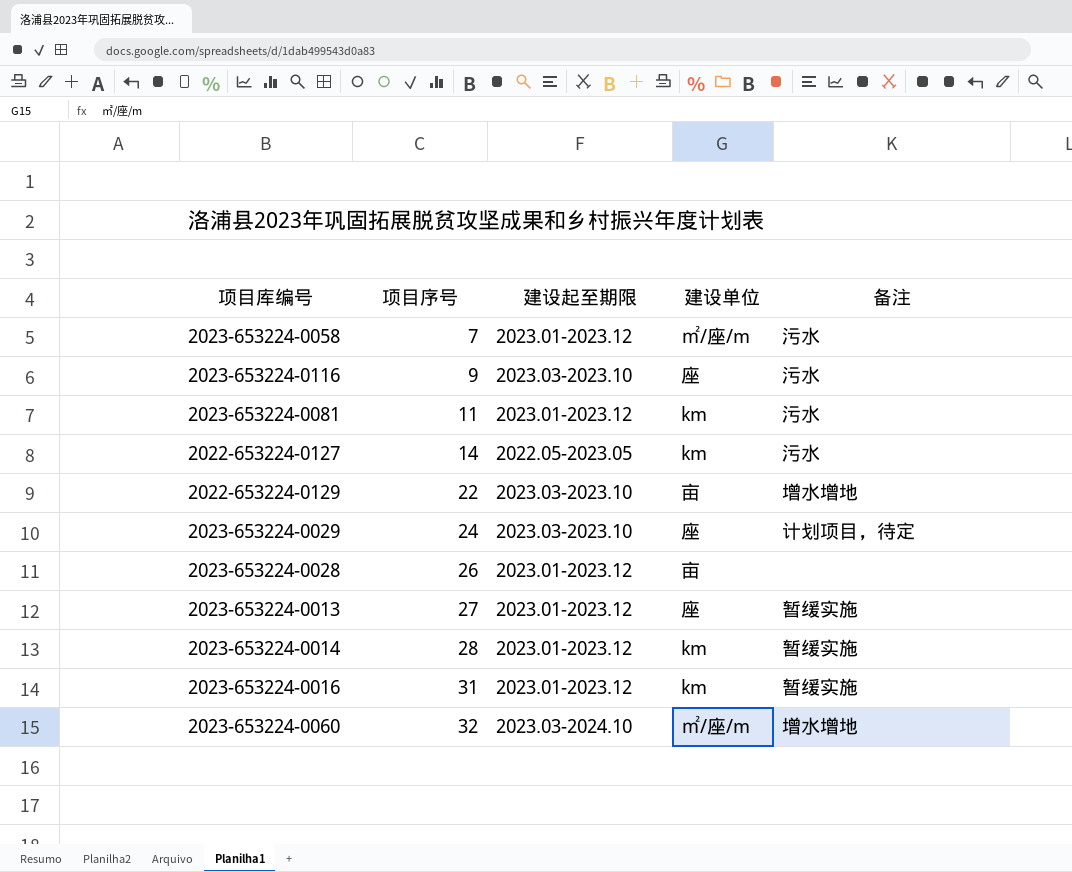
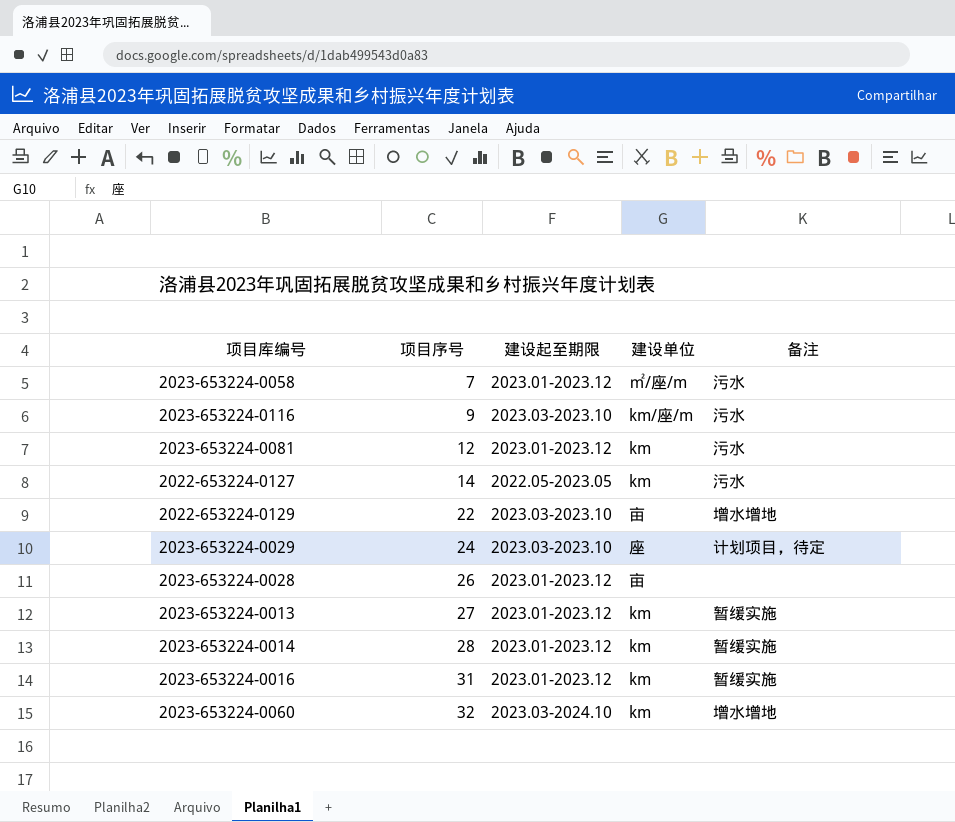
2023-653224-0116 | 建设单位: 座 -> km/座/m
2023-653224-0081 | 项目序号: 11 -> 12
2023-653224-0013 | 建设单位: 座 -> km
2023-653224-0060 | 建设单位: ㎡/座/m -> km

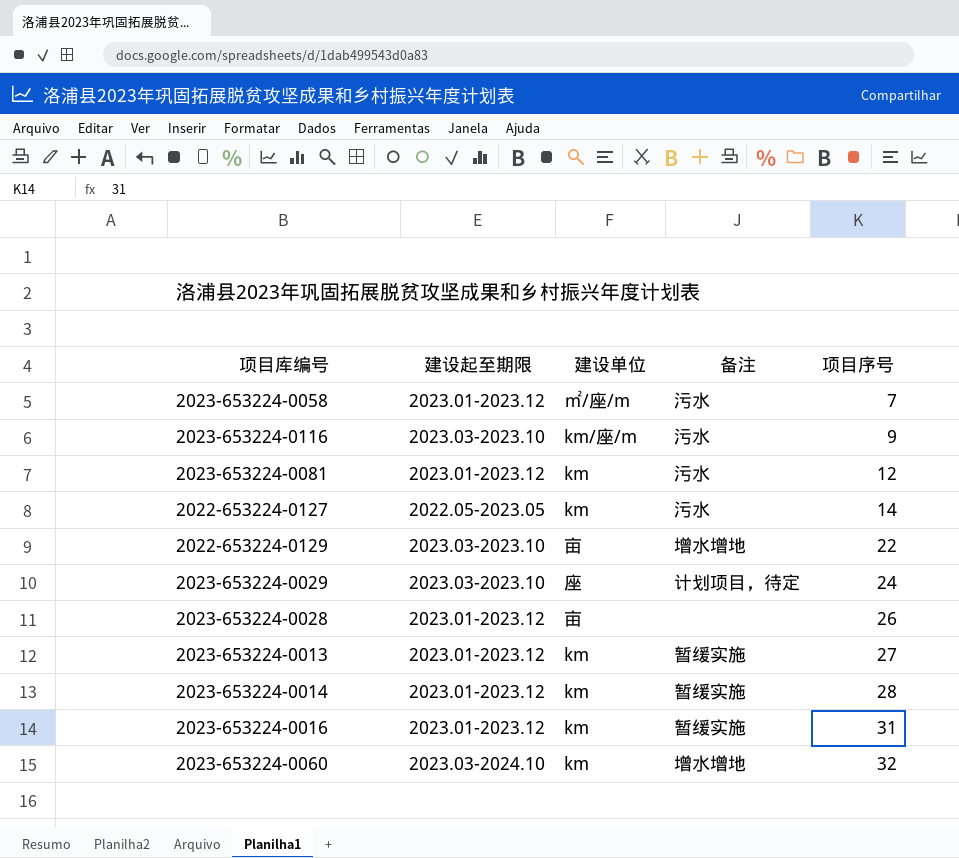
column 项目序号 | position: 2 -> 5

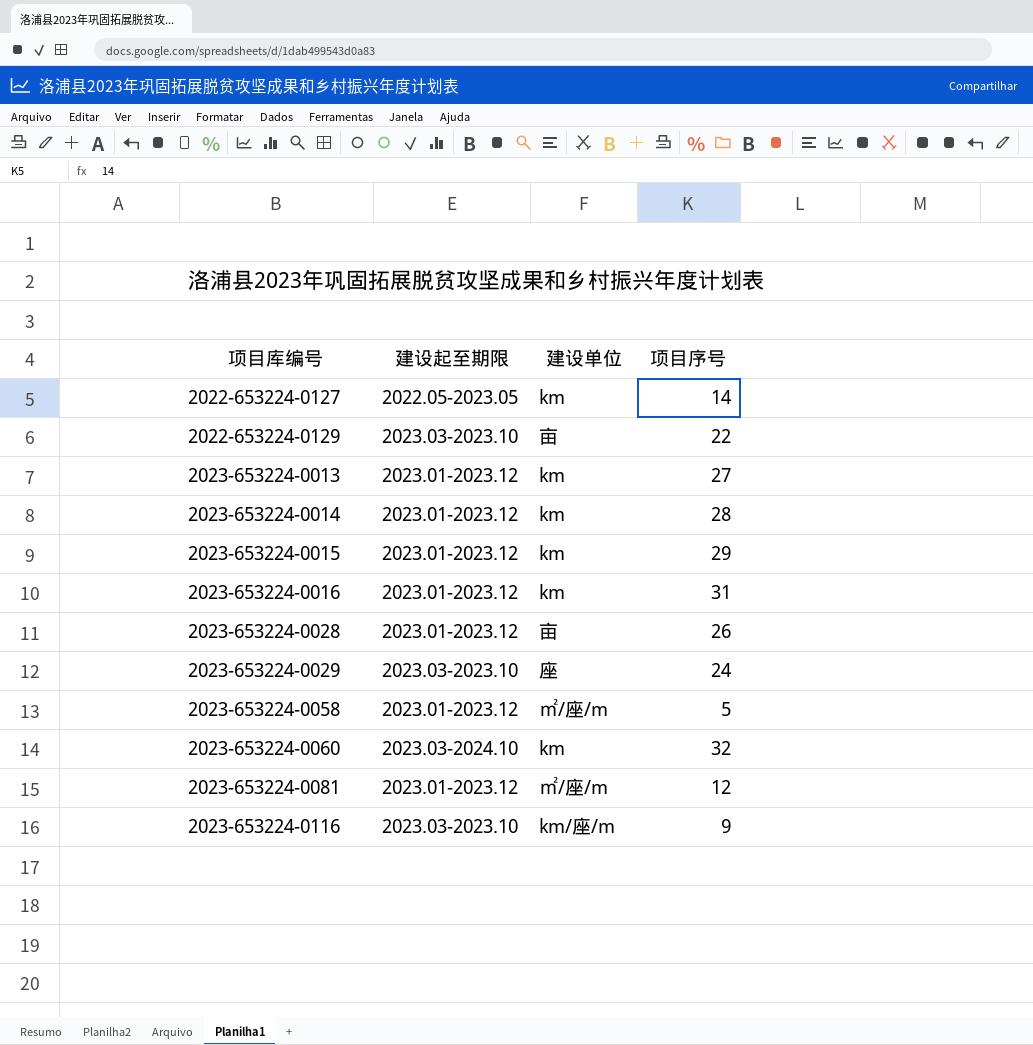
row order: 项目序号 ascending -> 项目库编号 ascending
column 备注 | position: 4 -> none
row 2023-653224-0015: none -> 2023.01-2023.12 | km | 29
2023-653224-0058 | 项目序号: 7 -> 5
2023-653224-0081 | 建设单位: km -> ㎡/座/m

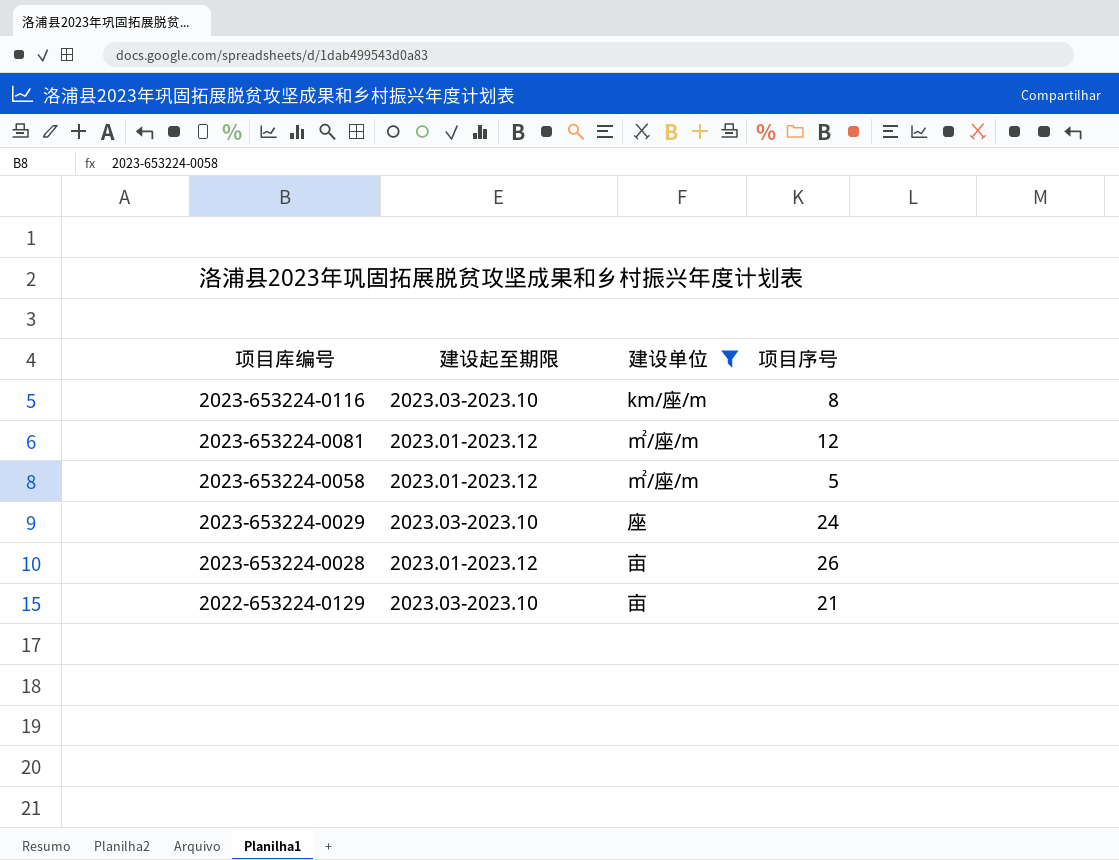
filter: none -> 建设单位 != km
row order: 项目库编号 ascending -> 项目库编号 descending
2023-653224-0116 | 项目序号: 9 -> 8
2022-653224-0129 | 项目序号: 22 -> 21

